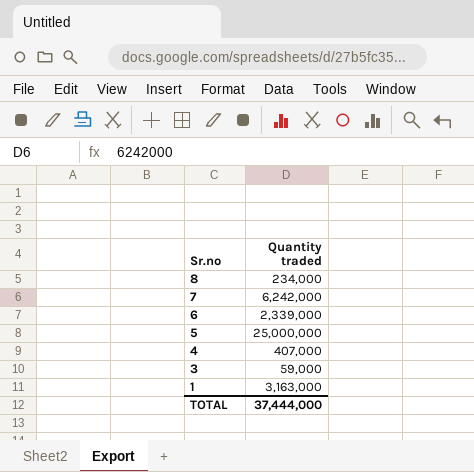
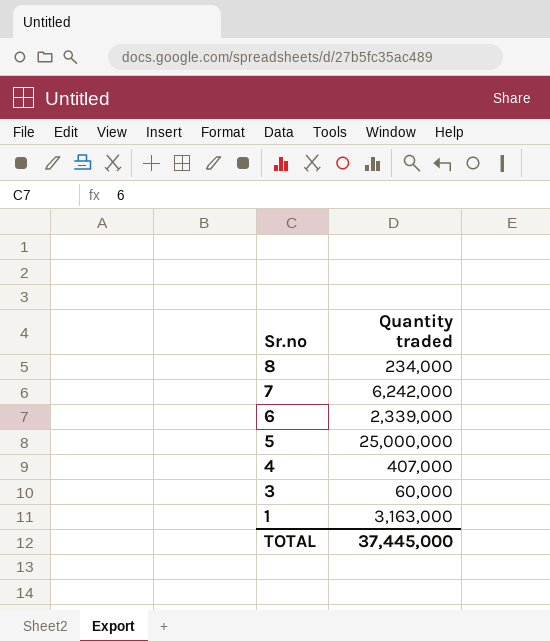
3 | Quantity traded: 59,000 -> 60,000
TOTAL | Quantity traded: 37,444,000 -> 37,445,000

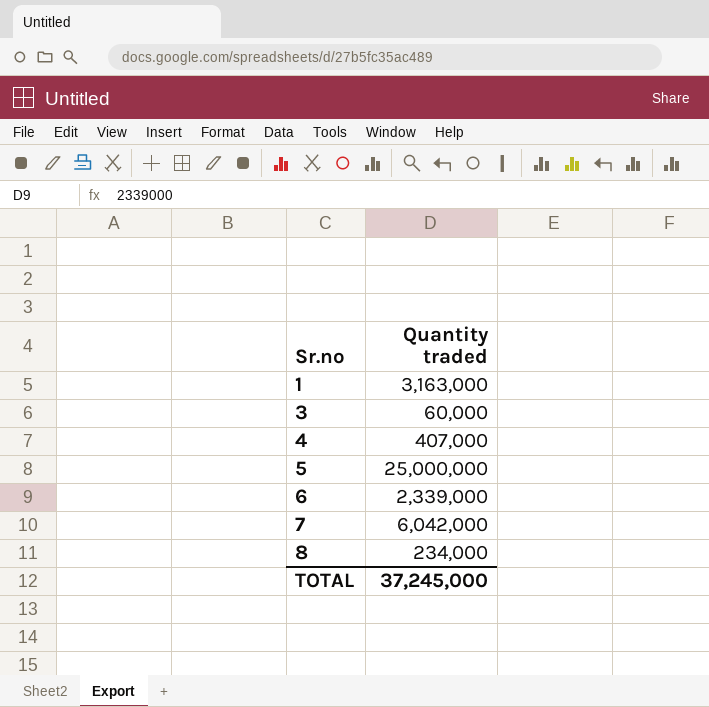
row order: Sr.no descending -> Sr.no ascending
7 | Quantity traded: 6,242,000 -> 6,042,000
TOTAL | Quantity traded: 37,445,000 -> 37,245,000

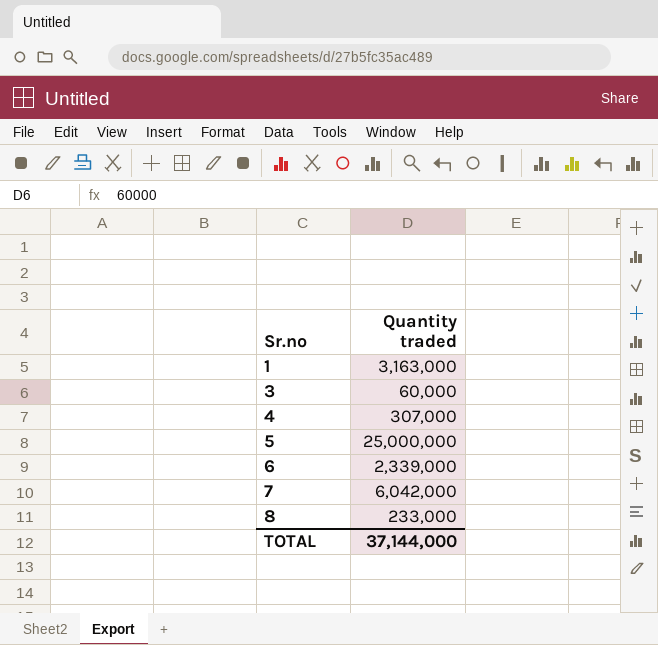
4 | Quantity traded: 407,000 -> 307,000
8 | Quantity traded: 234,000 -> 233,000
TOTAL | Quantity traded: 37,245,000 -> 37,144,000

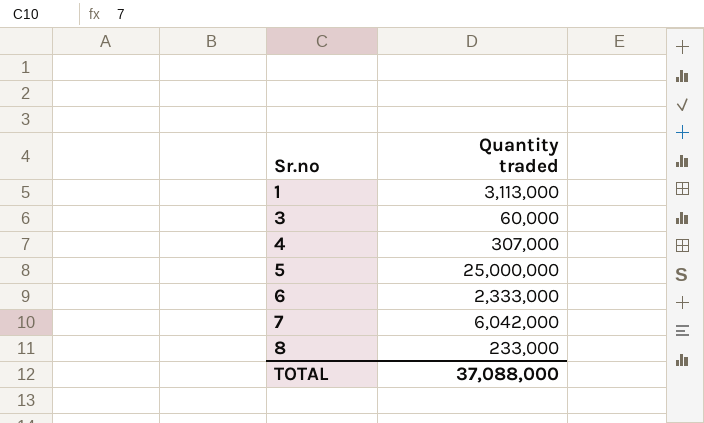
1 | Quantity traded: 3,163,000 -> 3,113,000
6 | Quantity traded: 2,339,000 -> 2,333,000
TOTAL | Quantity traded: 37,144,000 -> 37,088,000

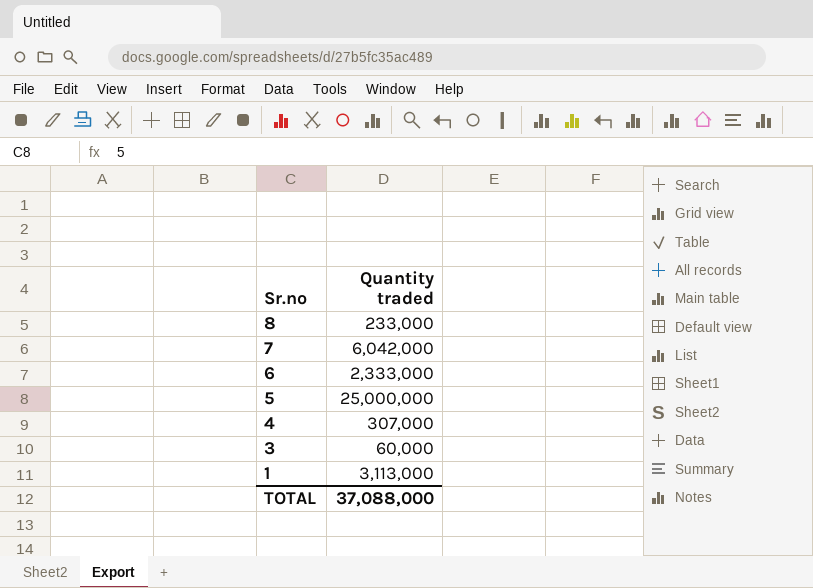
row order: Sr.no ascending -> Sr.no descending

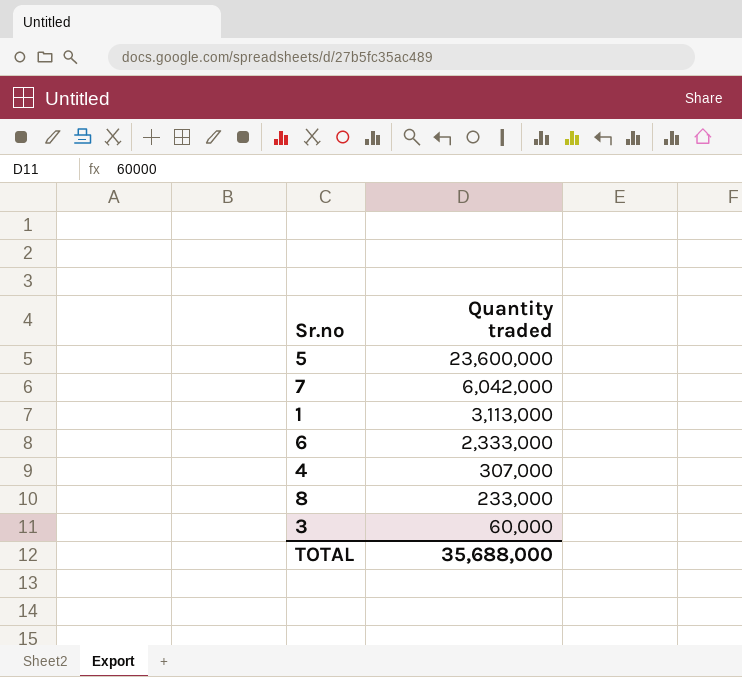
row order: Sr.no descending -> Quantity traded descending
5 | Quantity traded: 25,000,000 -> 23,600,000
TOTAL | Quantity traded: 37,088,000 -> 35,688,000

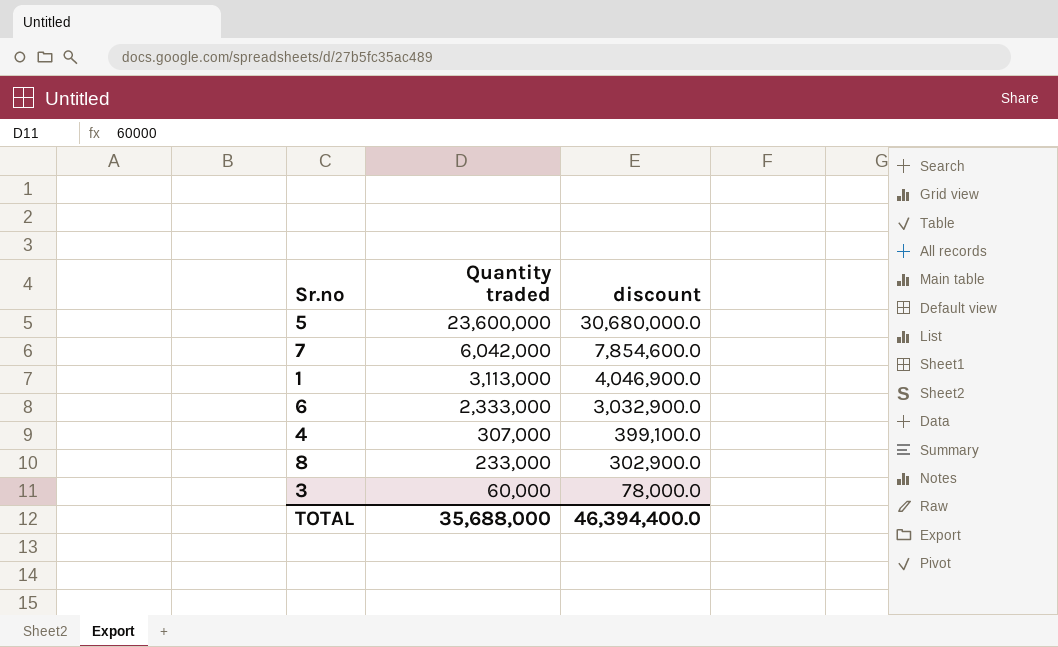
column discount | formula: none -> [Quantity traded] * 1.3

